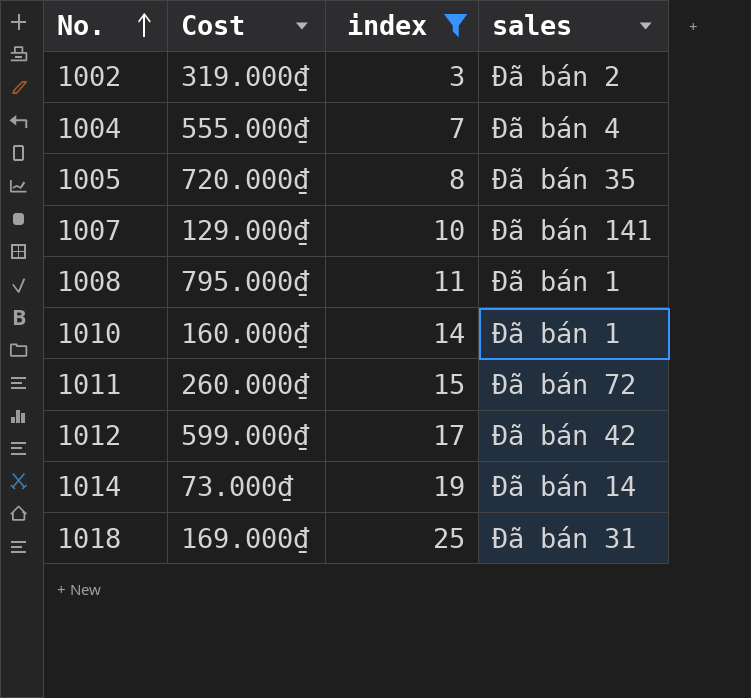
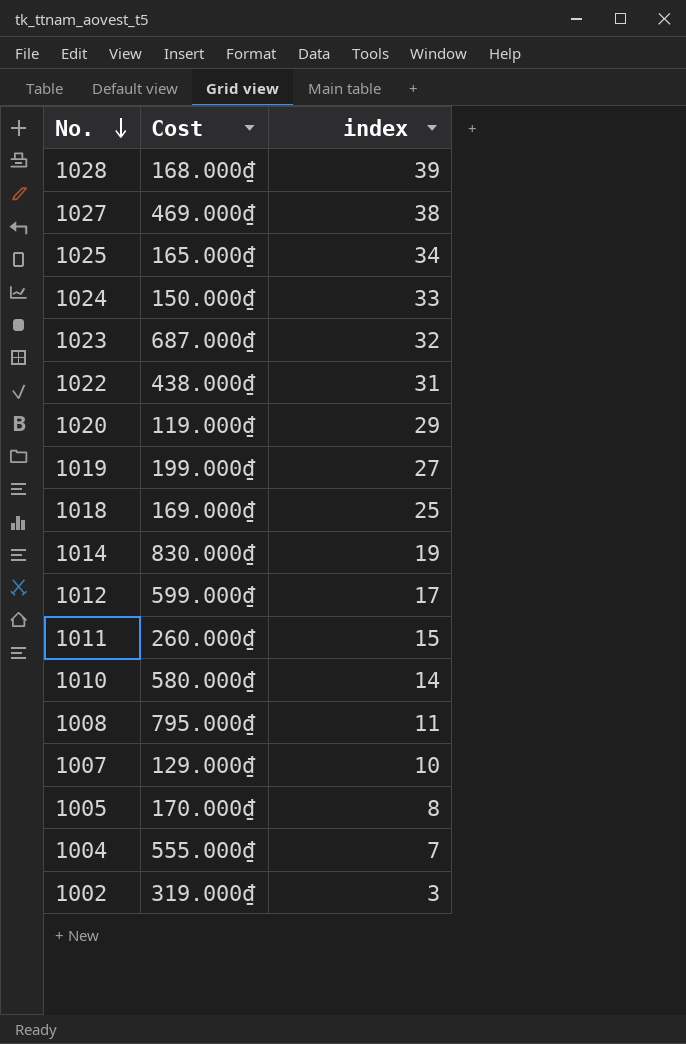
filter: index <= 25 -> none
row order: No. ascending -> No. descending
column sales | position: 4 -> none
1014 | Cost: 73.000₫ -> 830.000₫
1010 | Cost: 160.000₫ -> 580.000₫
1005 | Cost: 720.000₫ -> 170.000₫

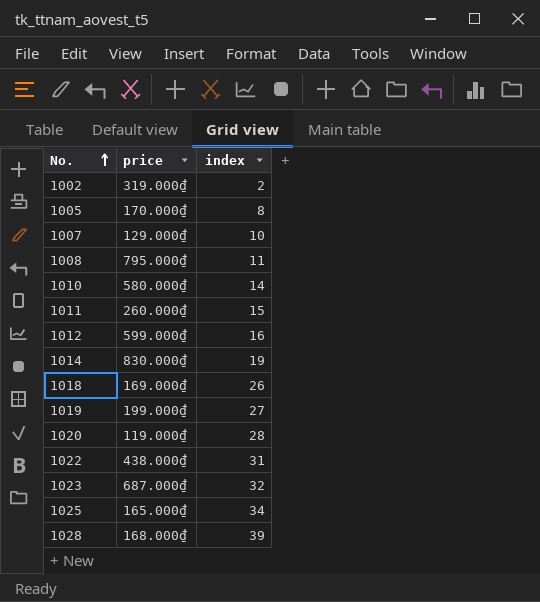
row order: No. descending -> No. ascending
column name: Cost -> price
row 1027: 469.000₫ | 38 -> none
row 1024: 150.000₫ | 33 -> none
row 1004: 555.000₫ | 7 -> none
1002 | index: 3 -> 2
1012 | index: 17 -> 16
1018 | index: 25 -> 26
1020 | index: 29 -> 28

